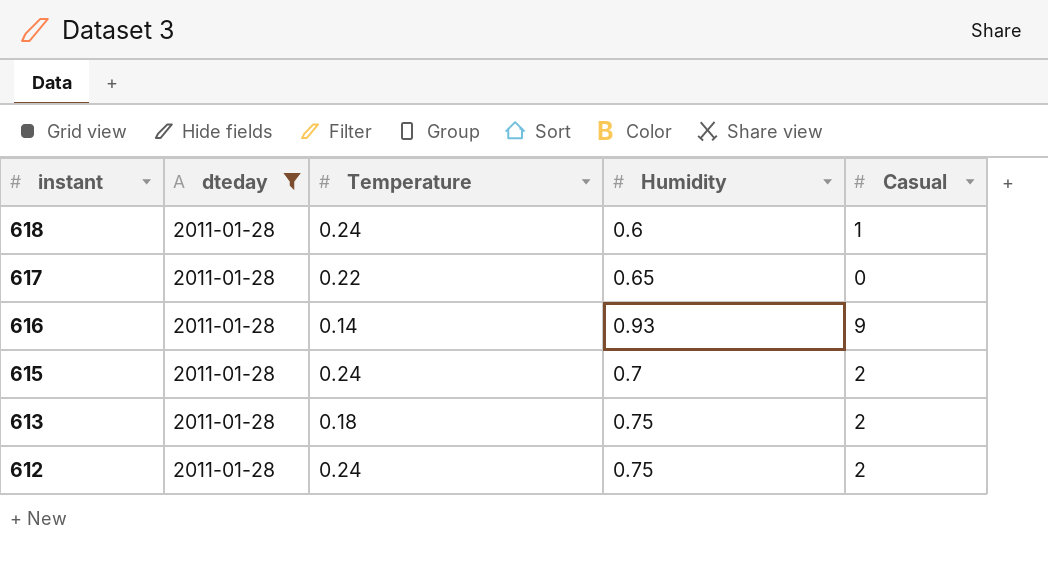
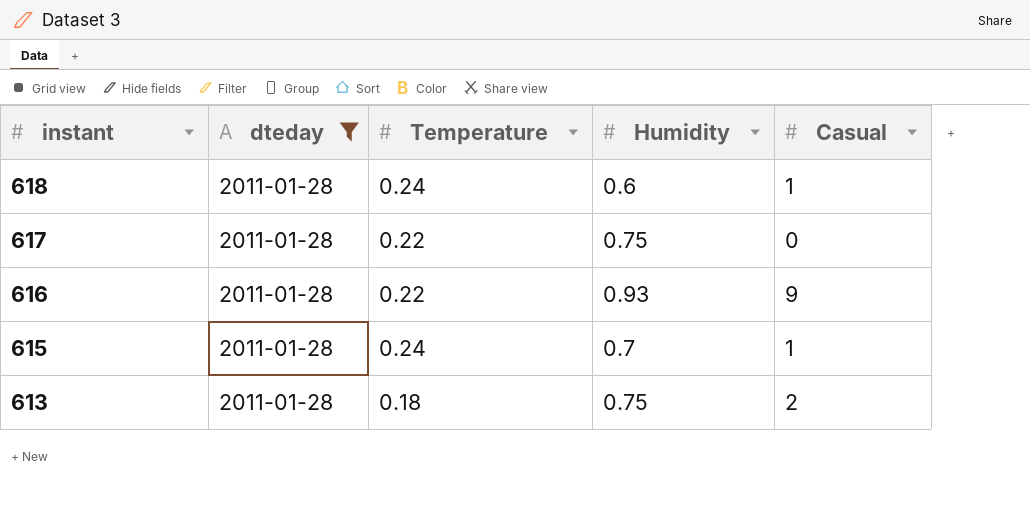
row 612: 2011-01-28 | 0.24 | 0.75 | 2 -> none
617 | Humidity: 0.65 -> 0.75
616 | Temperature: 0.14 -> 0.22
615 | Casual: 2 -> 1

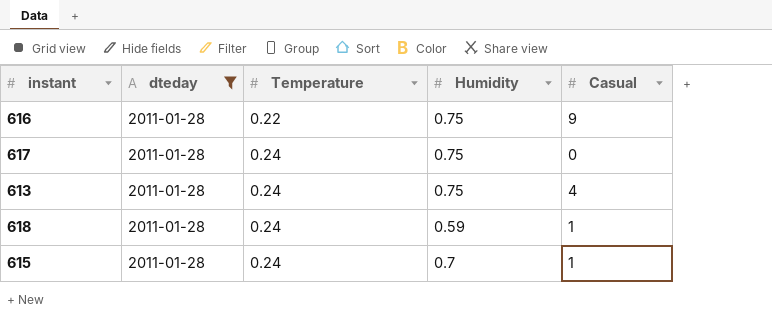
row order: instant descending -> Temperature ascending
616 | Humidity: 0.93 -> 0.75
617 | Temperature: 0.22 -> 0.24
613 | Temperature: 0.18 -> 0.24
613 | Casual: 2 -> 4
618 | Humidity: 0.6 -> 0.59

